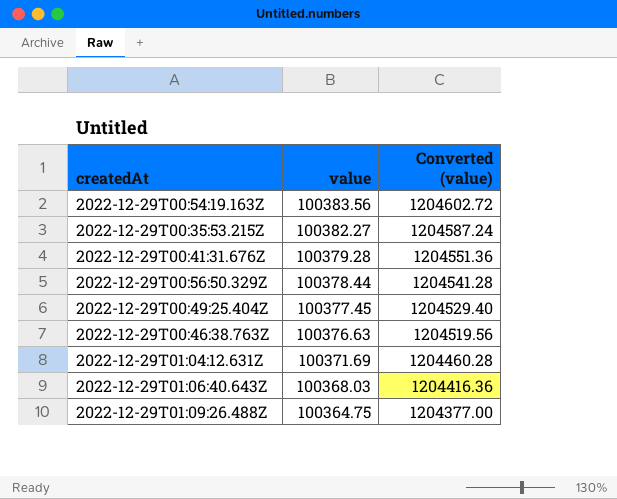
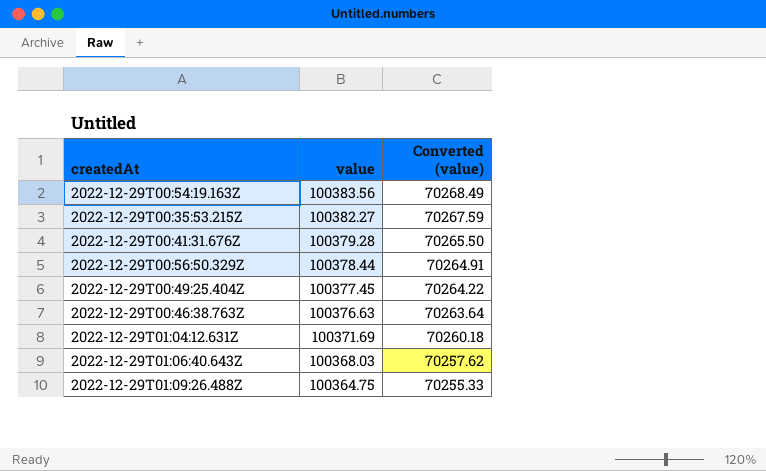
column Converted (value) | formula: [value] * 12 -> [value] * 0.7

